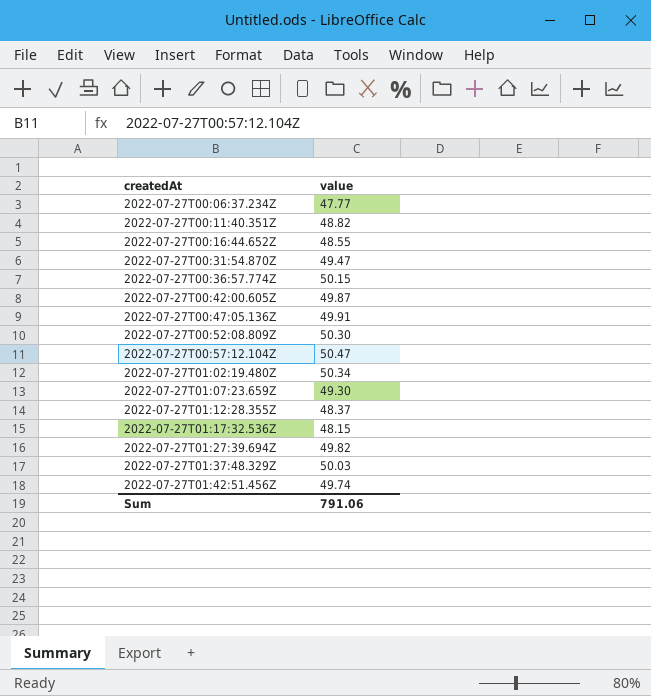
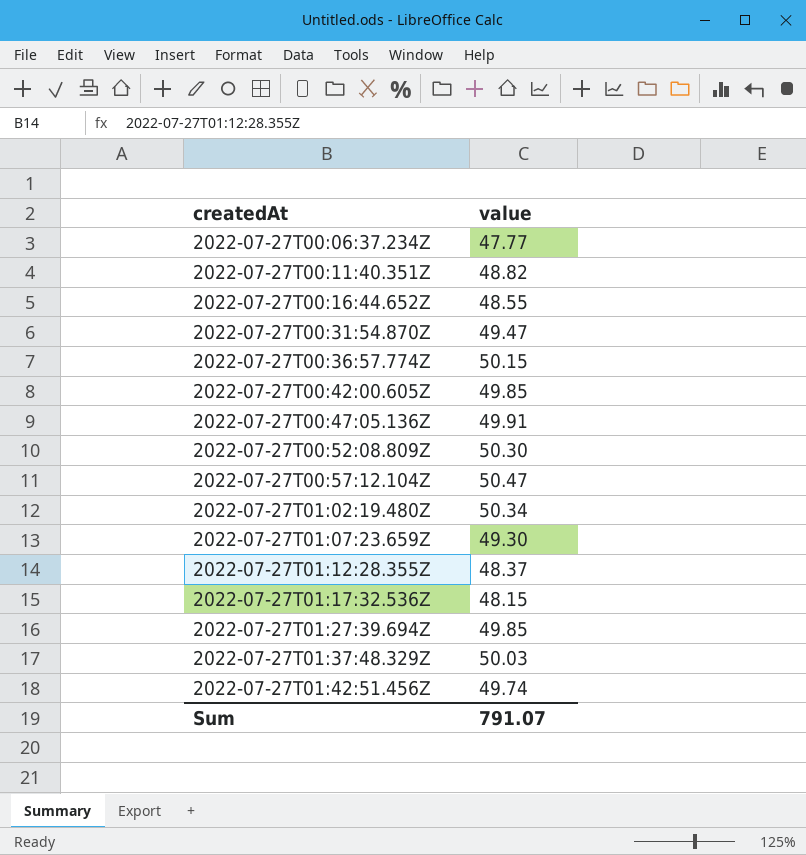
2022-07-27T00:42:00.605Z | value: 49.87 -> 49.85
2022-07-27T01:27:39.694Z | value: 49.82 -> 49.85
Sum | value: 791.06 -> 791.07

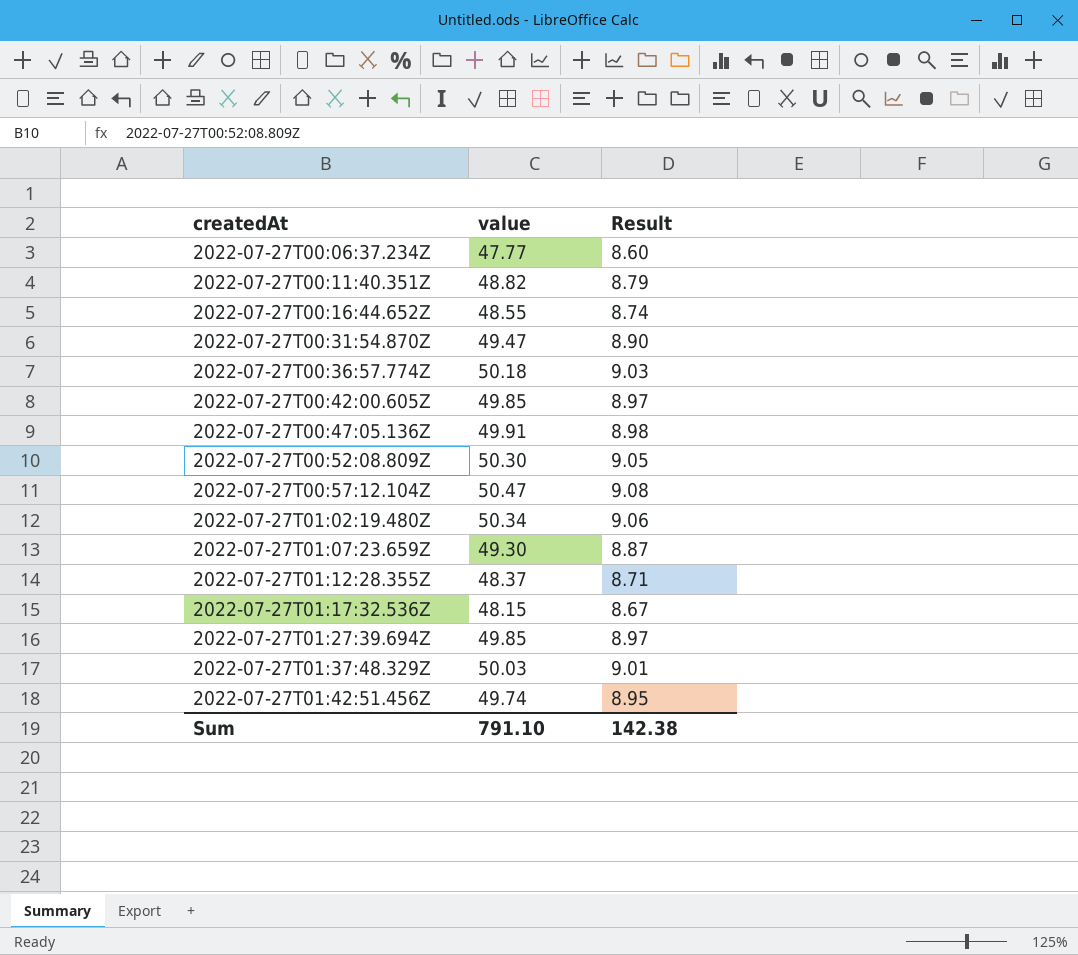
column Result | formula: none -> [value] * 0.18
2022-07-27T00:36:57.774Z | value: 50.15 -> 50.18
Sum | value: 791.07 -> 791.10

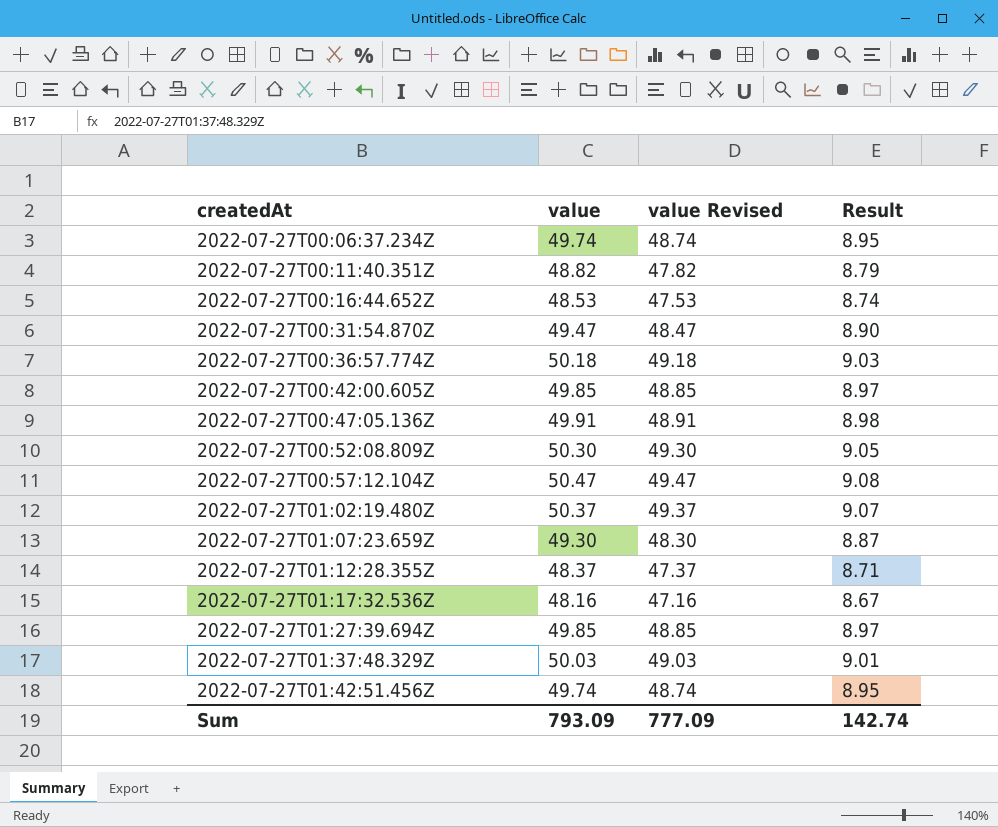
column value Revised | formula: none -> [value] - 1
2022-07-27T00:06:37.234Z | value: 47.77 -> 49.74
2022-07-27T00:06:37.234Z | Result: 8.60 -> 8.95
2022-07-27T00:16:44.652Z | value: 48.55 -> 48.53
2022-07-27T01:02:19.480Z | value: 50.34 -> 50.37
2022-07-27T01:02:19.480Z | Result: 9.06 -> 9.07
2022-07-27T01:17:32.536Z | value: 48.15 -> 48.16
Sum | value: 791.10 -> 793.09
Sum | Result: 142.38 -> 142.74

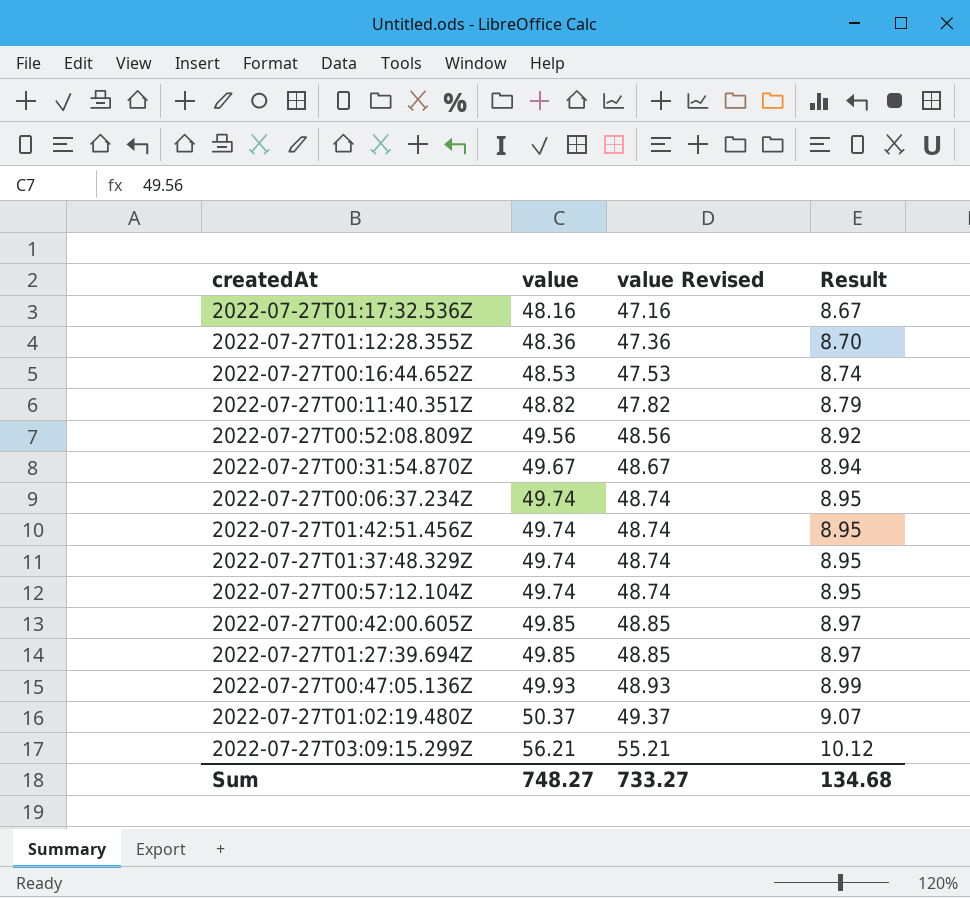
row order: createdAt ascending -> value ascending
row 2022-07-27T00:36:57.774Z: 50.18 | 49.18 | 9.03 -> none
row 2022-07-27T01:07:23.659Z: 49.30 | 48.30 | 8.87 -> none
2022-07-27T01:12:28.355Z | value: 48.37 -> 48.36
2022-07-27T01:12:28.355Z | value Revised: 47.37 -> 47.36
2022-07-27T01:12:28.355Z | Result: 8.71 -> 8.70
2022-07-27T00:52:08.809Z | value: 50.30 -> 49.56
2022-07-27T00:52:08.809Z | value Revised: 49.30 -> 48.56
2022-07-27T00:52:08.809Z | Result: 9.05 -> 8.92
2022-07-27T00:31:54.870Z | value: 49.47 -> 49.67
2022-07-27T00:31:54.870Z | value Revised: 48.47 -> 48.67
2022-07-27T00:31:54.870Z | Result: 8.90 -> 8.94
2022-07-27T01:37:48.329Z | value: 50.03 -> 49.74
2022-07-27T01:37:48.329Z | value Revised: 49.03 -> 48.74
2022-07-27T01:37:48.329Z | Result: 9.01 -> 8.95
2022-07-27T00:57:12.104Z | value: 50.47 -> 49.74
2022-07-27T00:57:12.104Z | value Revised: 49.47 -> 48.74
2022-07-27T00:57:12.104Z | Result: 9.08 -> 8.95
2022-07-27T00:47:05.136Z | value: 49.91 -> 49.93
2022-07-27T00:47:05.136Z | value Revised: 48.91 -> 48.93
2022-07-27T00:47:05.136Z | Result: 8.98 -> 8.99
row 2022-07-27T03:09:15.299Z: none -> 56.21 | 55.21 | 10.12
Sum | value: 793.09 -> 748.27
Sum | value Revised: 777.09 -> 733.27
Sum | Result: 142.74 -> 134.68

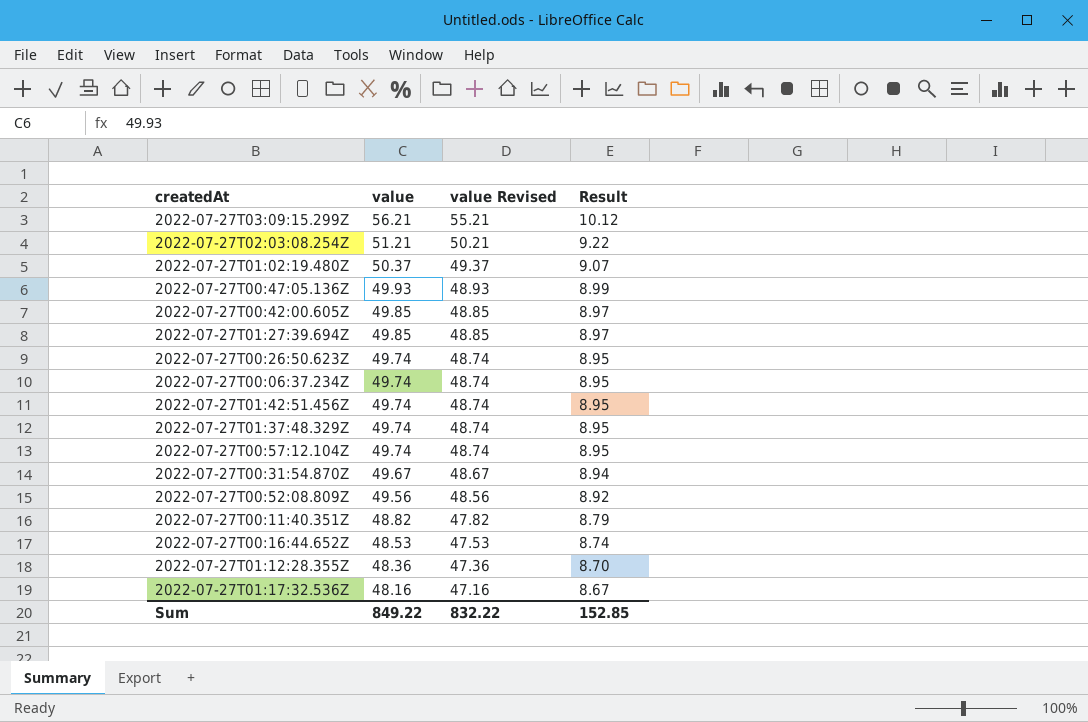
row order: value ascending -> value descending
row 2022-07-27T02:03:08.254Z: none -> 51.21 | 50.21 | 9.22
row 2022-07-27T00:26:50.623Z: none -> 49.74 | 48.74 | 8.95
Sum | value: 748.27 -> 849.22
Sum | value Revised: 733.27 -> 832.22
Sum | Result: 134.68 -> 152.85

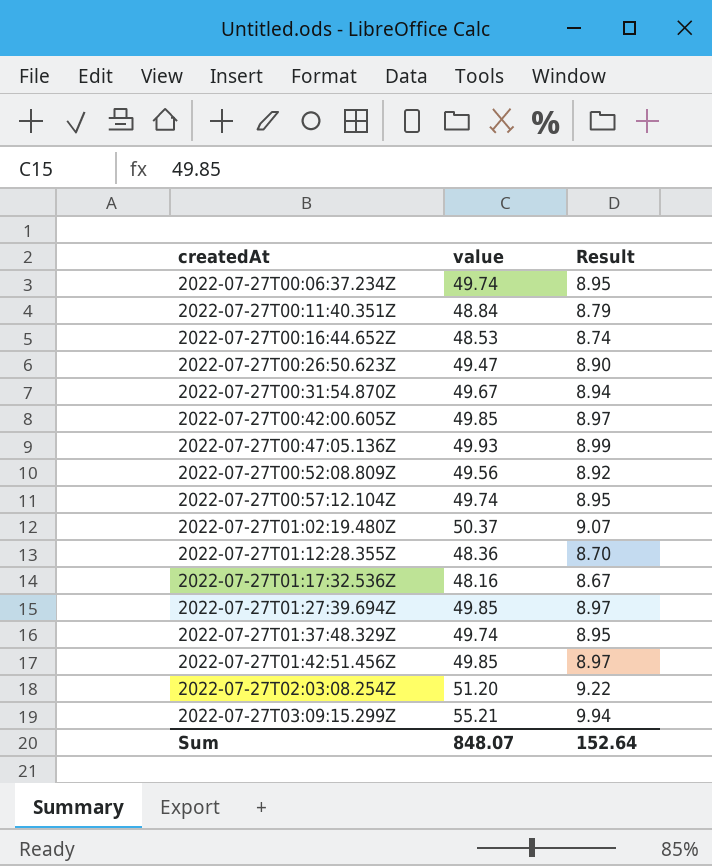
row order: value descending -> createdAt ascending
column value Revised | formula: [value] - 1 -> none
2022-07-27T00:11:40.351Z | value: 48.82 -> 48.84
2022-07-27T00:26:50.623Z | value: 49.74 -> 49.47
2022-07-27T00:26:50.623Z | Result: 8.95 -> 8.90
2022-07-27T01:42:51.456Z | value: 49.74 -> 49.85
2022-07-27T01:42:51.456Z | Result: 8.95 -> 8.97
2022-07-27T02:03:08.254Z | value: 51.21 -> 51.20
2022-07-27T03:09:15.299Z | value: 56.21 -> 55.21
2022-07-27T03:09:15.299Z | Result: 10.12 -> 9.94
Sum | value: 849.22 -> 848.07
Sum | Result: 152.85 -> 152.64

